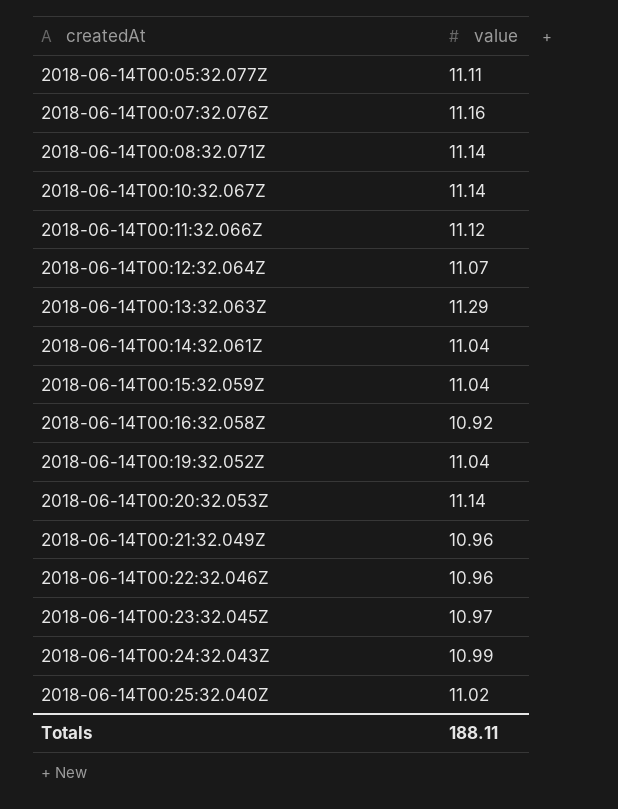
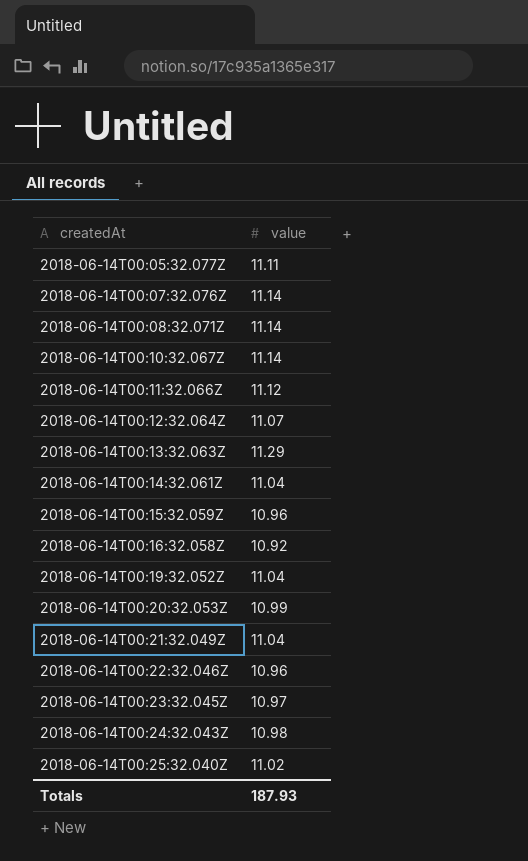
2018-06-14T00:07:32.076Z | value: 11.16 -> 11.14
2018-06-14T00:15:32.059Z | value: 11.04 -> 10.96
2018-06-14T00:20:32.053Z | value: 11.14 -> 10.99
2018-06-14T00:21:32.049Z | value: 10.96 -> 11.04
2018-06-14T00:24:32.043Z | value: 10.99 -> 10.98
Totals | value: 188.11 -> 187.93

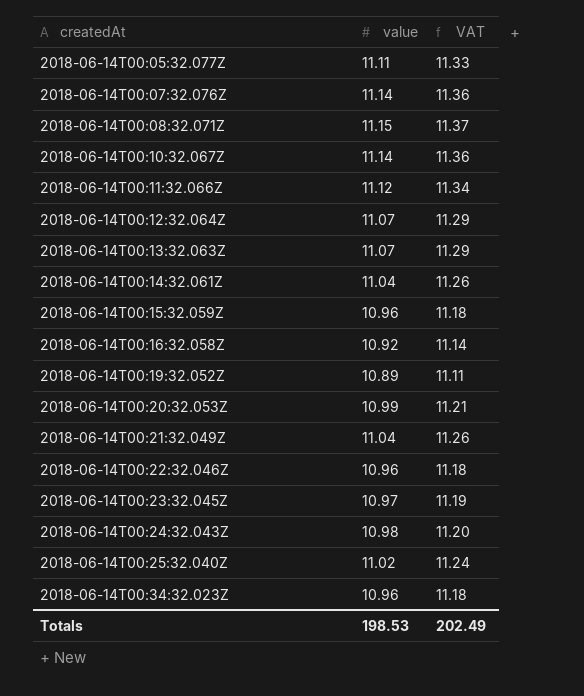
column VAT | formula: none -> [value] * 1.02
2018-06-14T00:08:32.071Z | value: 11.14 -> 11.15
2018-06-14T00:13:32.063Z | value: 11.29 -> 11.07
2018-06-14T00:19:32.052Z | value: 11.04 -> 10.89
row 2018-06-14T00:34:32.023Z: none -> 10.96 | 11.18
Totals | value: 187.93 -> 198.53

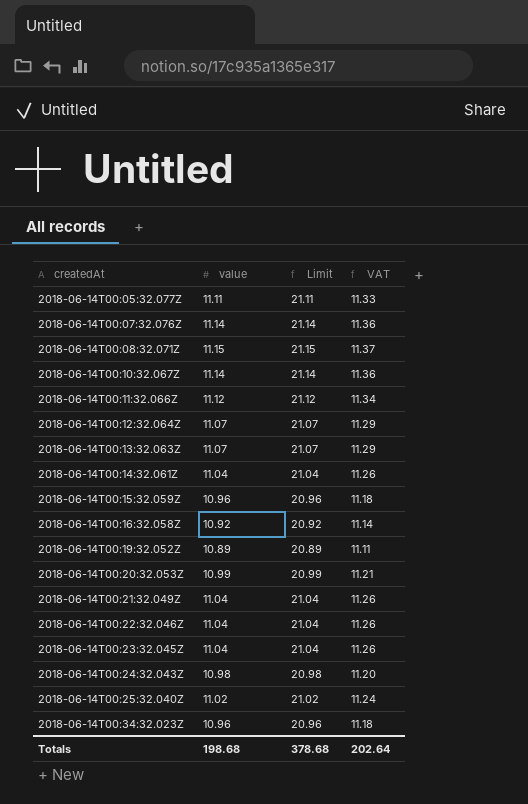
column Limit | formula: none -> [value] + 10
2018-06-14T00:22:32.046Z | value: 10.96 -> 11.04
2018-06-14T00:22:32.046Z | VAT: 11.18 -> 11.26
2018-06-14T00:23:32.045Z | value: 10.97 -> 11.04
2018-06-14T00:23:32.045Z | VAT: 11.19 -> 11.26
Totals | value: 198.53 -> 198.68
Totals | VAT: 202.49 -> 202.64

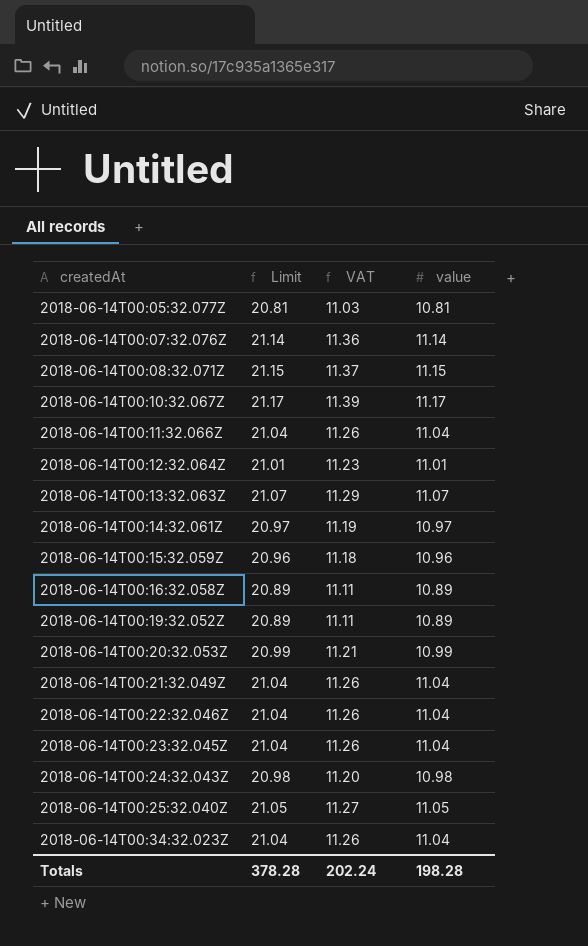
column value | position: 2 -> 4
2018-06-14T00:05:32.077Z | Limit: 21.11 -> 20.81
2018-06-14T00:05:32.077Z | VAT: 11.33 -> 11.03
2018-06-14T00:05:32.077Z | value: 11.11 -> 10.81
2018-06-14T00:10:32.067Z | Limit: 21.14 -> 21.17
2018-06-14T00:10:32.067Z | VAT: 11.36 -> 11.39
2018-06-14T00:10:32.067Z | value: 11.14 -> 11.17
2018-06-14T00:11:32.066Z | Limit: 21.12 -> 21.04
2018-06-14T00:11:32.066Z | VAT: 11.34 -> 11.26
2018-06-14T00:11:32.066Z | value: 11.12 -> 11.04
2018-06-14T00:12:32.064Z | Limit: 21.07 -> 21.01
2018-06-14T00:12:32.064Z | VAT: 11.29 -> 11.23
2018-06-14T00:12:32.064Z | value: 11.07 -> 11.01
2018-06-14T00:14:32.061Z | Limit: 21.04 -> 20.97
2018-06-14T00:14:32.061Z | VAT: 11.26 -> 11.19
2018-06-14T00:14:32.061Z | value: 11.04 -> 10.97
2018-06-14T00:16:32.058Z | Limit: 20.92 -> 20.89
2018-06-14T00:16:32.058Z | VAT: 11.14 -> 11.11
2018-06-14T00:16:32.058Z | value: 10.92 -> 10.89
2018-06-14T00:25:32.040Z | Limit: 21.02 -> 21.05
2018-06-14T00:25:32.040Z | VAT: 11.24 -> 11.27
2018-06-14T00:25:32.040Z | value: 11.02 -> 11.05
2018-06-14T00:34:32.023Z | Limit: 20.96 -> 21.04
2018-06-14T00:34:32.023Z | VAT: 11.18 -> 11.26
2018-06-14T00:34:32.023Z | value: 10.96 -> 11.04
Totals | Limit: 378.68 -> 378.28
Totals | VAT: 202.64 -> 202.24
Totals | value: 198.68 -> 198.28

